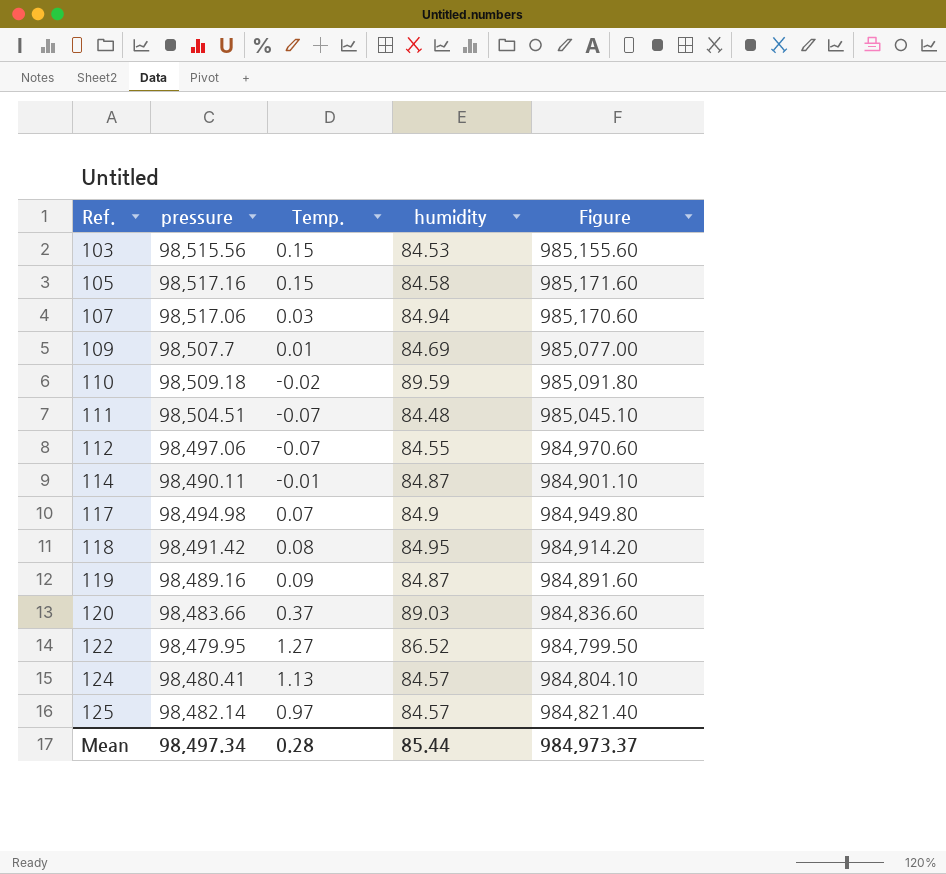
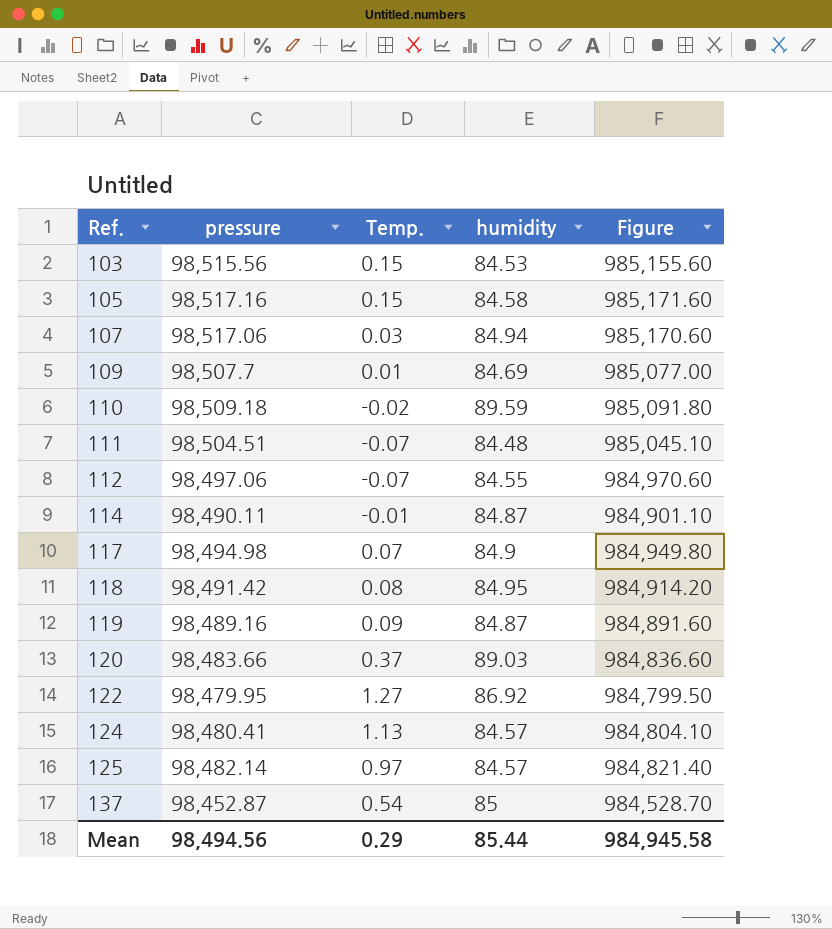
122 | humidity: 86.52 -> 86.92
row 137: none -> 98,452.87 | 0.54 | 85 | 984,528.70
Mean | pressure: 98,497.34 -> 98,494.56
Mean | Temp.: 0.28 -> 0.29
Mean | Figure: 984,973.37 -> 984,945.58

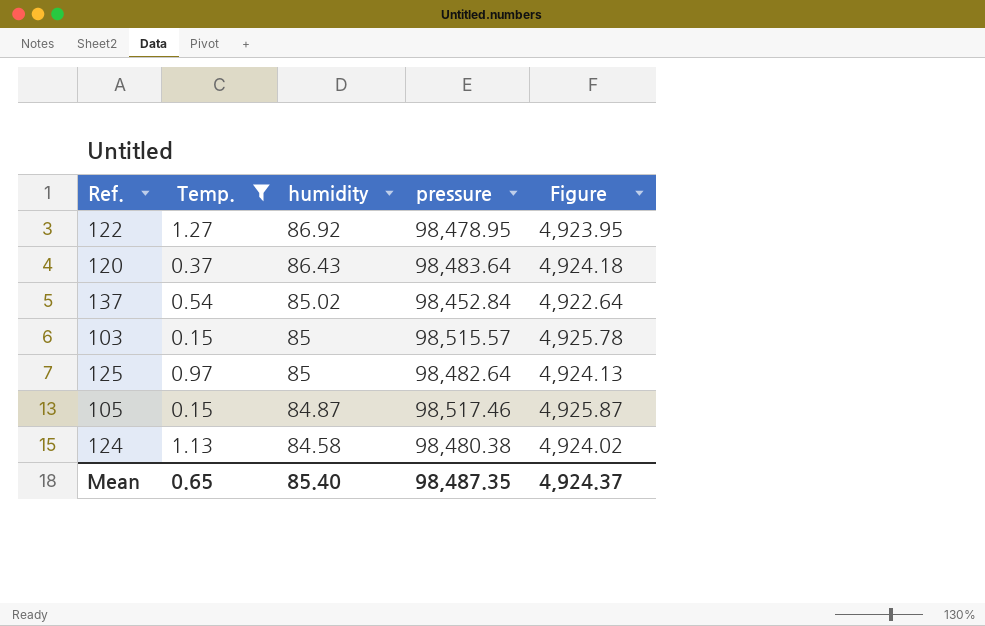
filter: none -> Temp. >= 0.15
row order: Ref. ascending -> humidity descending
column pressure | position: 2 -> 4
column Figure | formula: [pressure] * 10 -> [pressure] * 0.05
122 | pressure: 98,479.95 -> 98,478.95
120 | humidity: 89.03 -> 86.43
120 | pressure: 98,483.66 -> 98,483.64
137 | humidity: 85 -> 85.02
137 | pressure: 98,452.87 -> 98,452.84
103 | humidity: 84.53 -> 85
103 | pressure: 98,515.56 -> 98,515.57
125 | humidity: 84.57 -> 85
125 | pressure: 98,482.14 -> 98,482.64
105 | humidity: 84.58 -> 84.87
105 | pressure: 98,517.16 -> 98,517.46
124 | humidity: 84.57 -> 84.58
124 | pressure: 98,480.41 -> 98,480.38
Mean | Temp.: 0.29 -> 0.65
Mean | humidity: 85.44 -> 85.40
Mean | pressure: 98,494.56 -> 98,487.35
Mean | Figure: 984,945.58 -> 4,924.37

